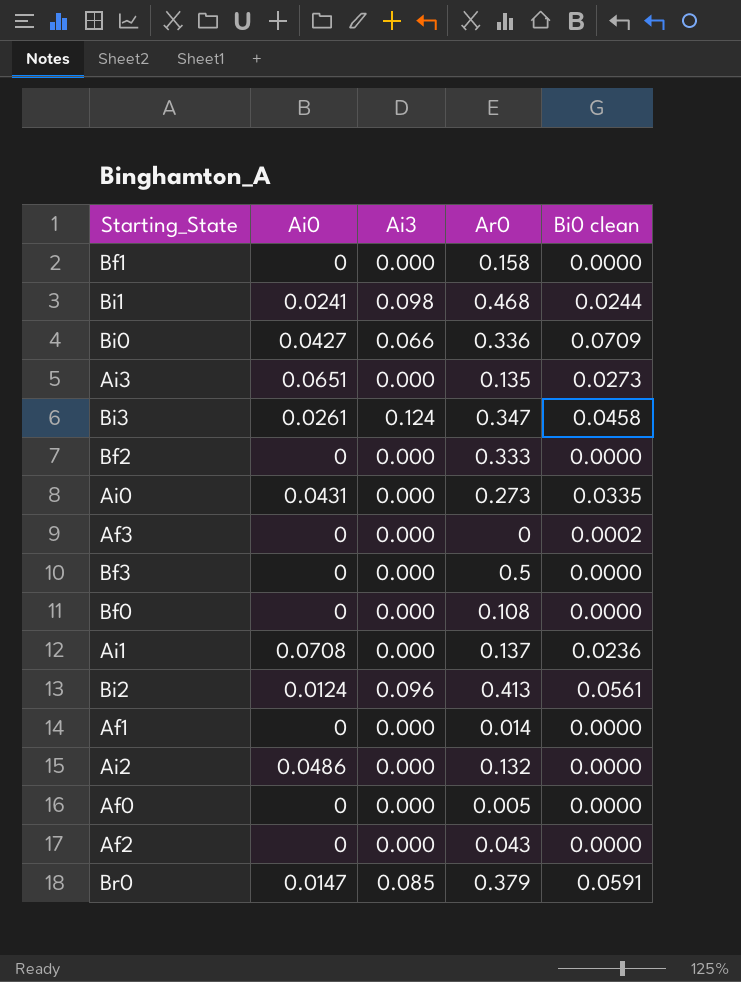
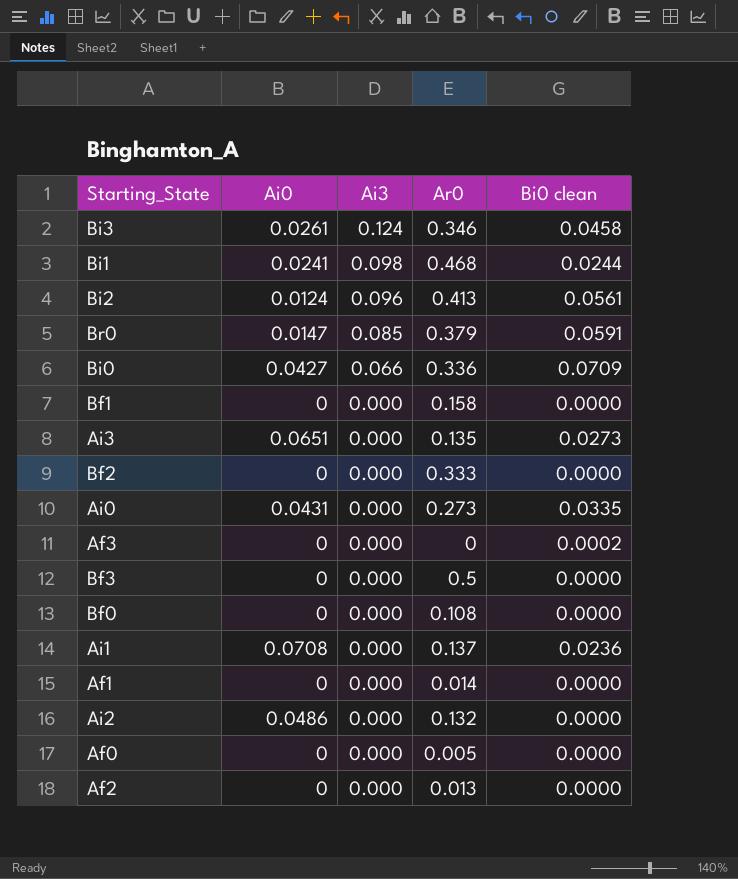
row order: none -> Ai3 descending
Bi3 | Ar0: 0.347 -> 0.346
Af2 | Ar0: 0.043 -> 0.013

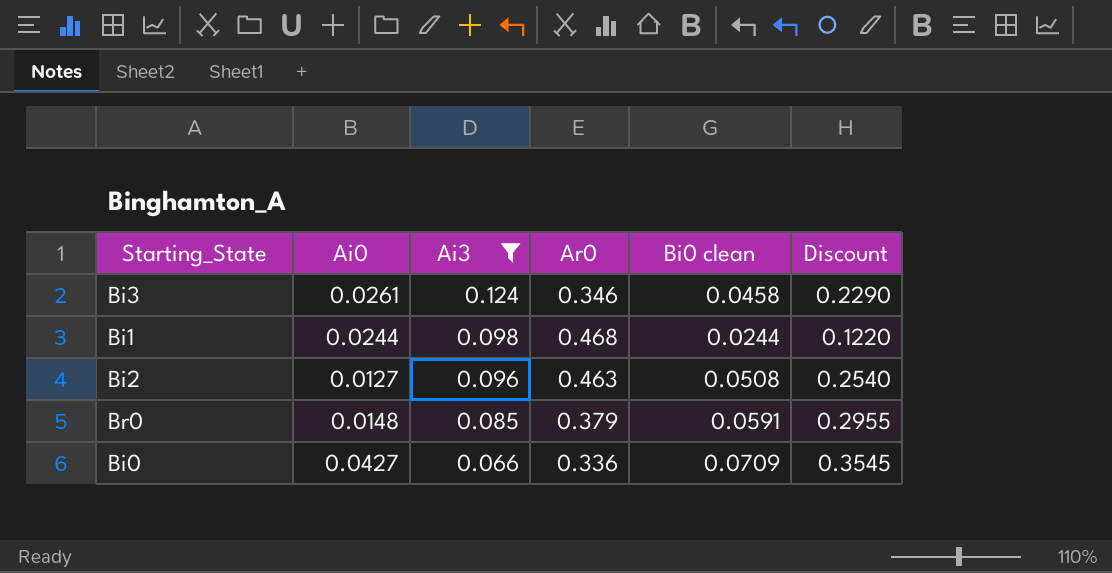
filter: none -> Ai3 != 0.000
column Discount | formula: none -> [Bi0 clean] * 5
Bi1 | Ai0: 0.0241 -> 0.0244
Bi2 | Ai0: 0.0124 -> 0.0127
Bi2 | Ar0: 0.413 -> 0.463
Bi2 | Bi0 clean: 0.0561 -> 0.0508
Br0 | Ai0: 0.0147 -> 0.0148

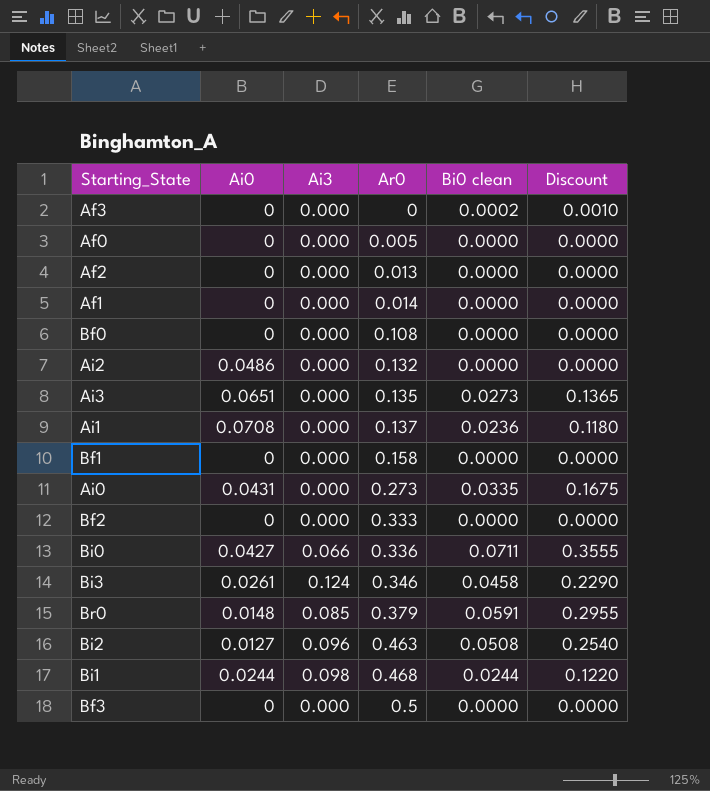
filter: Ai3 != 0.000 -> none
row order: Ai3 descending -> Ar0 ascending
Bi0 | Bi0 clean: 0.0709 -> 0.0711
Bi0 | Discount: 0.3545 -> 0.3555

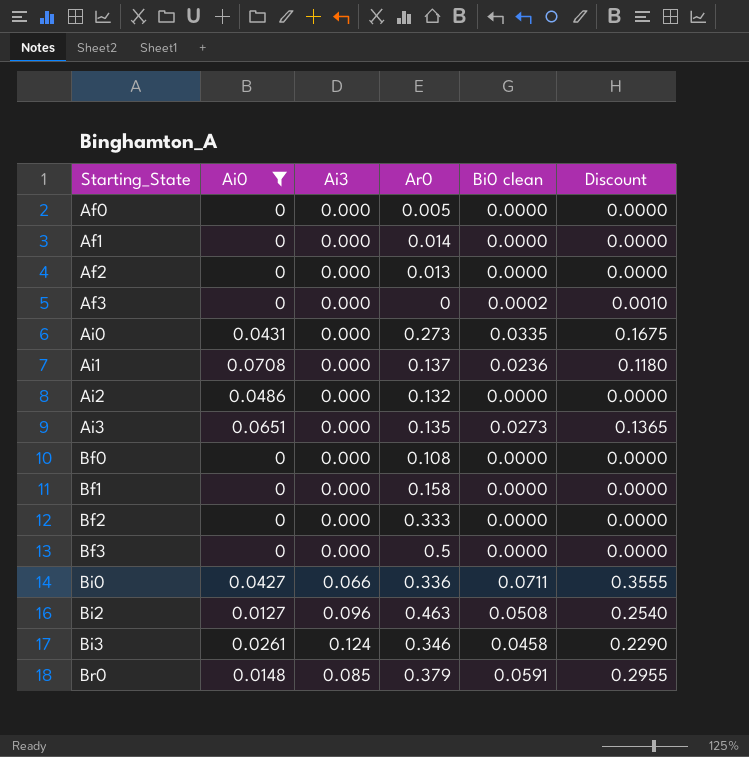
filter: none -> Ai0 != 0.0244
row order: Ar0 ascending -> Starting_State ascending

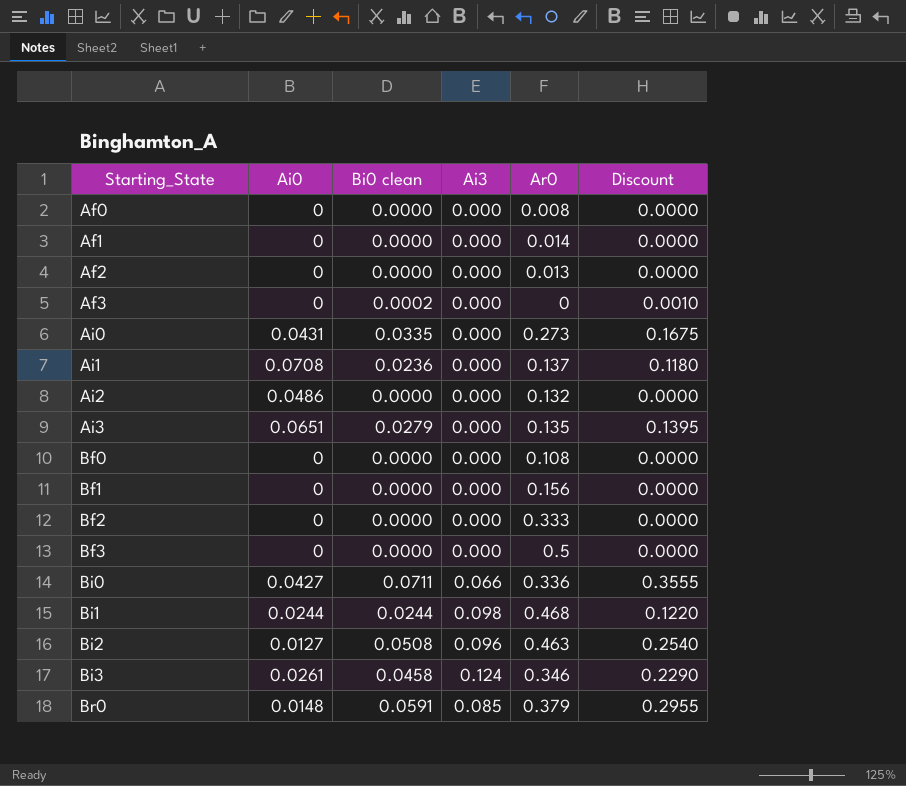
filter: Ai0 != 0.0244 -> none
column Bi0 clean | position: 5 -> 3
Af0 | Ar0: 0.005 -> 0.008
Ai3 | Bi0 clean: 0.0273 -> 0.0279
Ai3 | Discount: 0.1365 -> 0.1395
Bf1 | Ar0: 0.158 -> 0.156

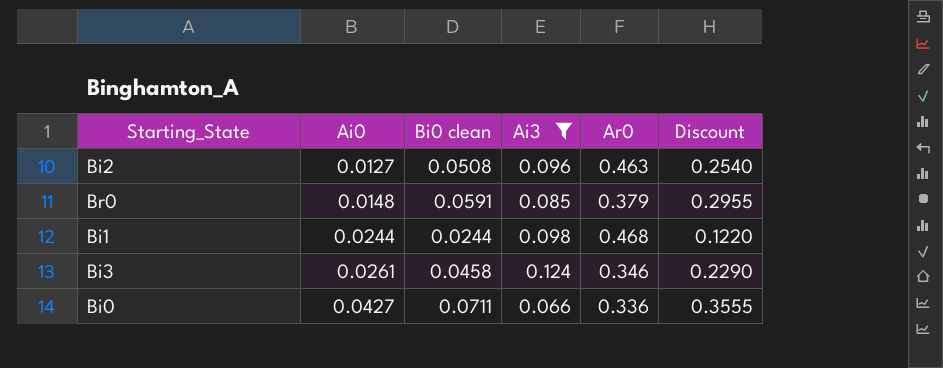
filter: none -> Ai3 != 0.000
row order: Starting_State ascending -> Ai0 ascending

